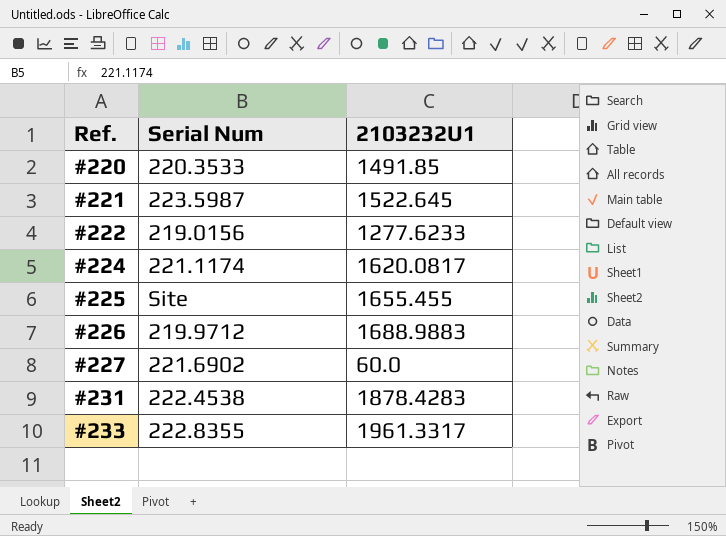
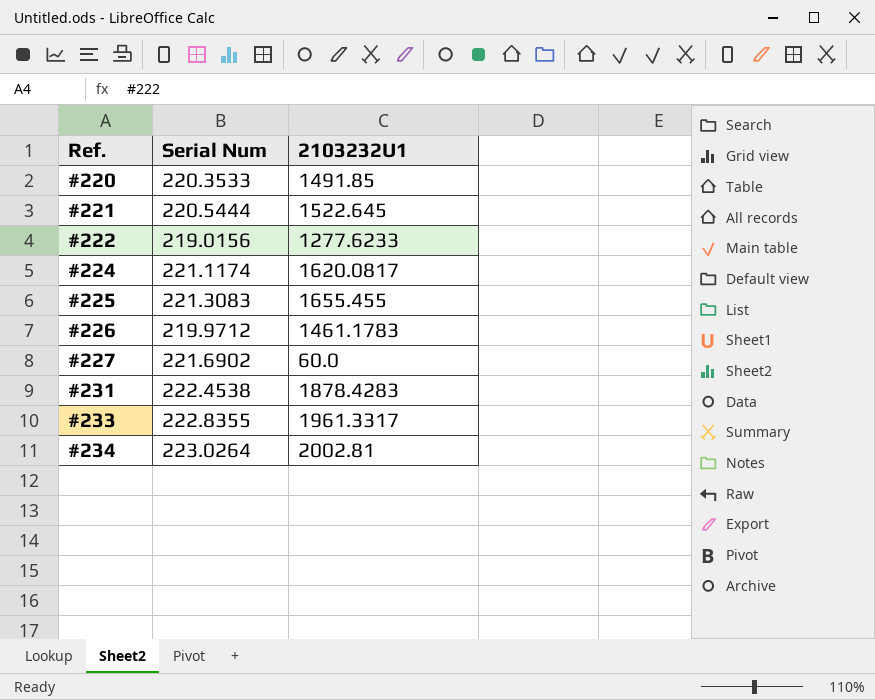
#221 | Serial Num: 223.5987 -> 220.5444
#225 | Serial Num: Site -> 221.3083
#226 | 2103232U1: 1688.9883 -> 1461.1783
row #234: none -> 223.0264 | 2002.81

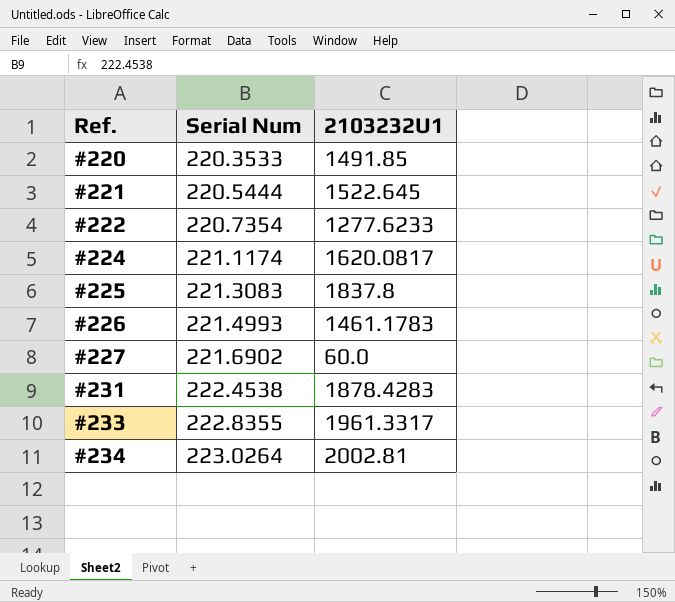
#222 | Serial Num: 219.0156 -> 220.7354
#225 | 2103232U1: 1655.455 -> 1837.8
#226 | Serial Num: 219.9712 -> 221.4993

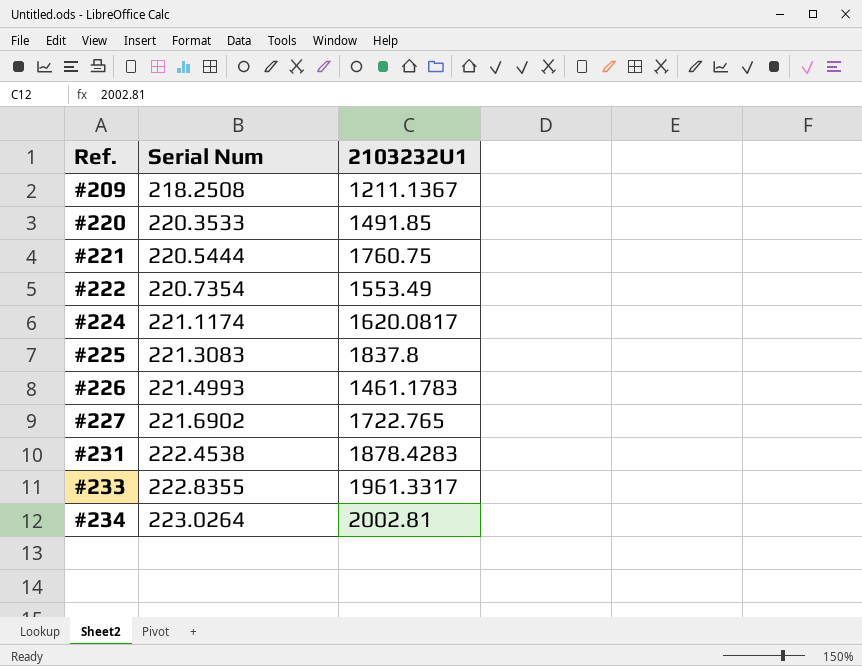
row #209: none -> 218.2508 | 1211.1367
#221 | 2103232U1: 1522.645 -> 1760.75
#222 | 2103232U1: 1277.6233 -> 1553.49
#227 | 2103232U1: 60.0 -> 1722.765

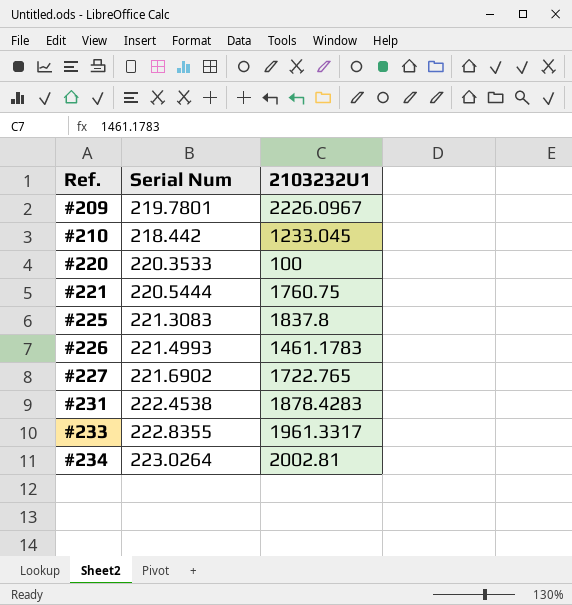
row #222: 220.7354 | 1553.49 -> none
row #224: 221.1174 | 1620.0817 -> none
#209 | Serial Num: 218.2508 -> 219.7801
#209 | 2103232U1: 1211.1367 -> 2226.0967
row #210: none -> 218.442 | 1233.045
#220 | 2103232U1: 1491.85 -> 100

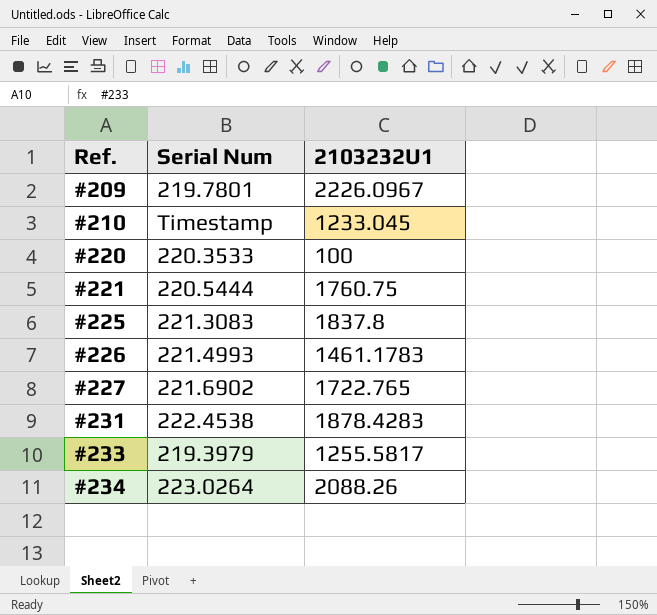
#210 | Serial Num: 218.442 -> Timestamp
#233 | Serial Num: 222.8355 -> 219.3979
#233 | 2103232U1: 1961.3317 -> 1255.5817
#234 | 2103232U1: 2002.81 -> 2088.26

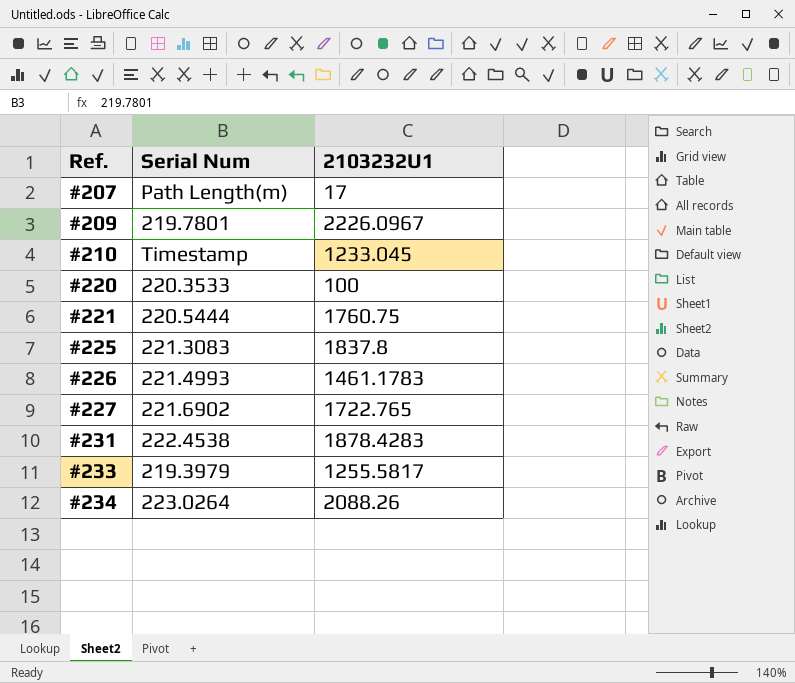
row #207: none -> Path Length(m) | 17

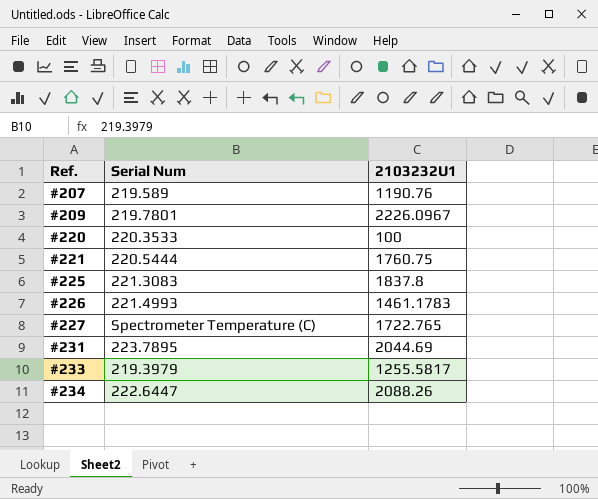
row #210: Timestamp | 1233.045 -> none
#207 | Serial Num: Path Length(m) -> 219.589
#207 | 2103232U1: 17 -> 1190.76
#227 | Serial Num: 221.6902 -> Spectrometer Temperature (C)
#231 | Serial Num: 222.4538 -> 223.7895
#231 | 2103232U1: 1878.4283 -> 2044.69
#234 | Serial Num: 223.0264 -> 222.6447

